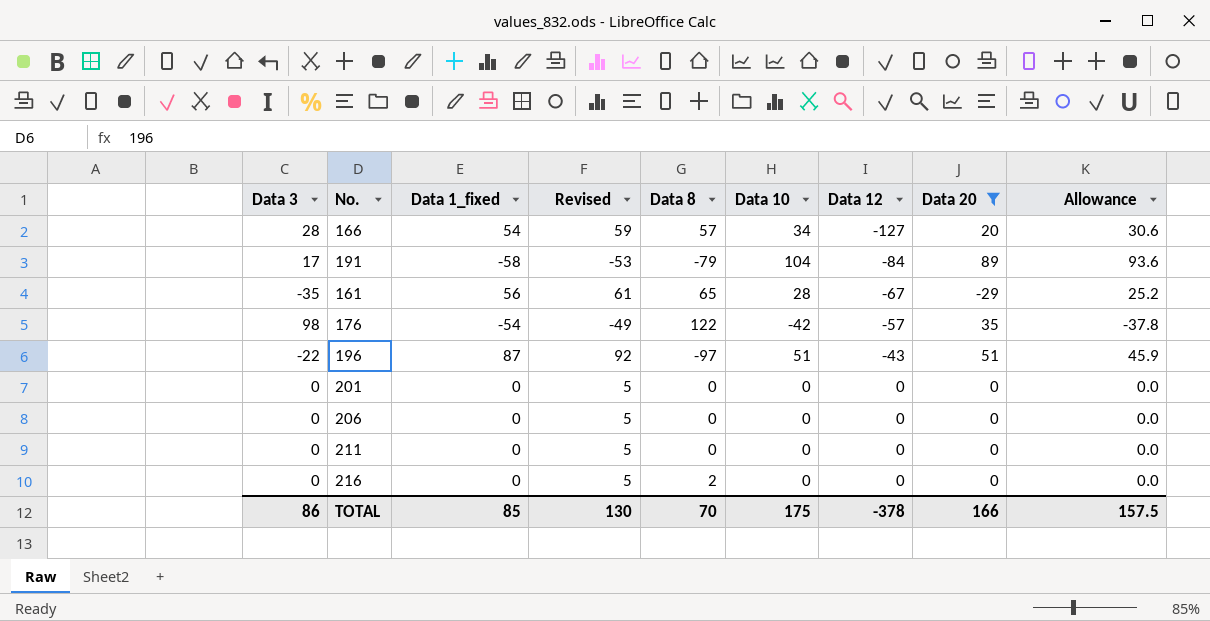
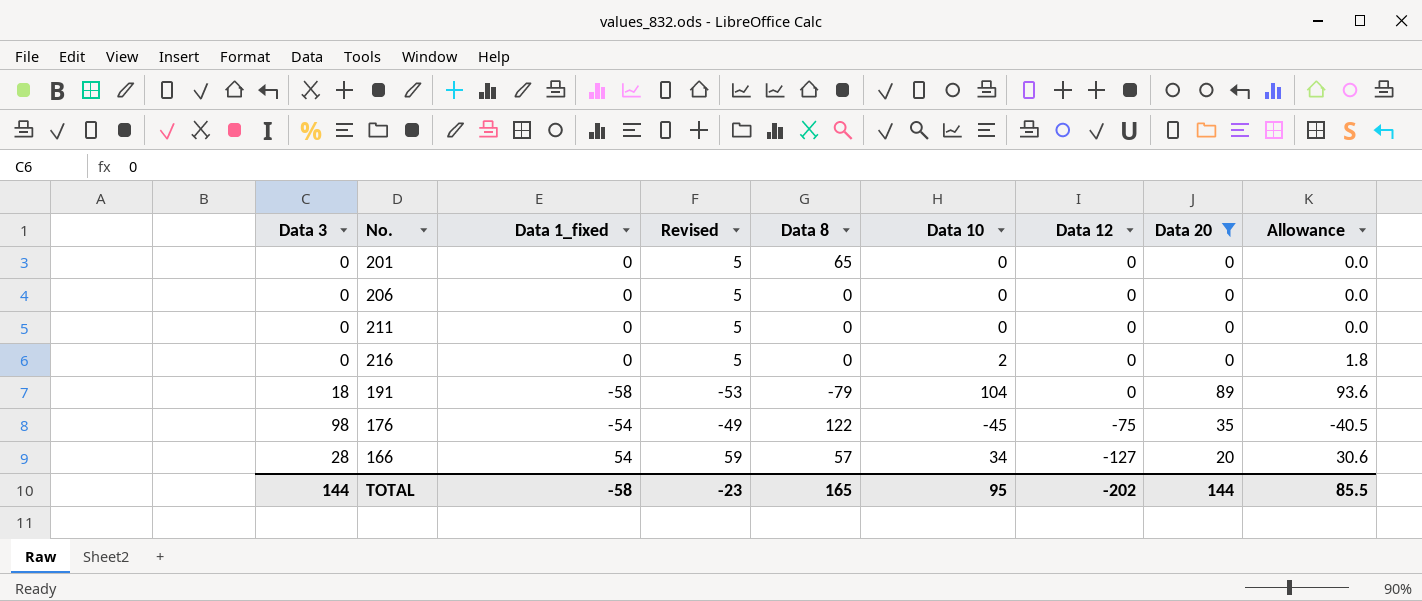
row order: Data 12 ascending -> Data 12 descending
row 161: -35 | 56 | 61 | 65 | 28 | -67 | -29 | 25.2 -> none
row 196: -22 | 87 | 92 | -97 | 51 | -43 | 51 | 45.9 -> none
201 | Data 8: 0 -> 65
216 | Data 8: 2 -> 0
216 | Data 10: 0 -> 2
216 | Allowance: 0.0 -> 1.8
191 | Data 3: 17 -> 18
191 | Data 12: -84 -> 0
176 | Data 10: -42 -> -45
176 | Data 12: -57 -> -75
176 | Allowance: -37.8 -> -40.5
TOTAL | Data 3: 86 -> 144
TOTAL | Data 1_fixed: 85 -> -58
TOTAL | Revised: 130 -> -23
TOTAL | Data 8: 70 -> 165
TOTAL | Data 10: 175 -> 95
TOTAL | Data 12: -378 -> -202
TOTAL | Data 20: 166 -> 144
TOTAL | Allowance: 157.5 -> 85.5

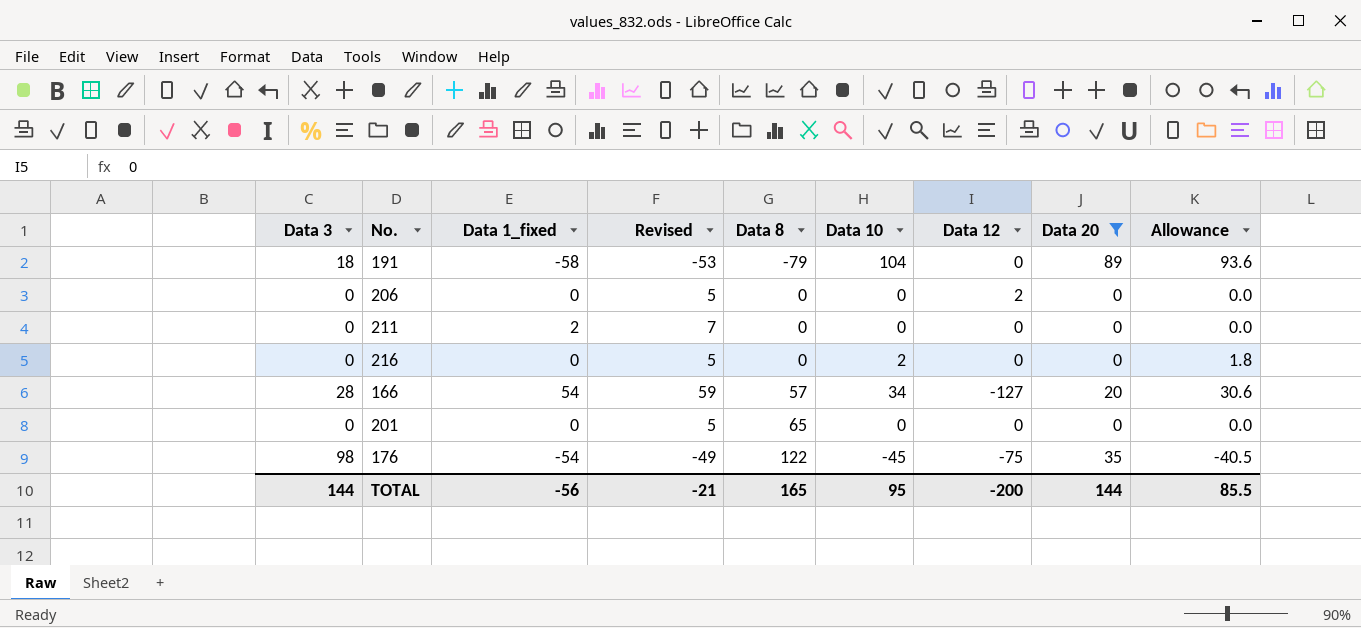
row order: Data 12 descending -> Data 8 ascending
206 | Data 12: 0 -> 2
211 | Data 1_fixed: 0 -> 2
211 | Revised: 5 -> 7
TOTAL | Data 1_fixed: -58 -> -56
TOTAL | Revised: -23 -> -21
TOTAL | Data 12: -202 -> -200

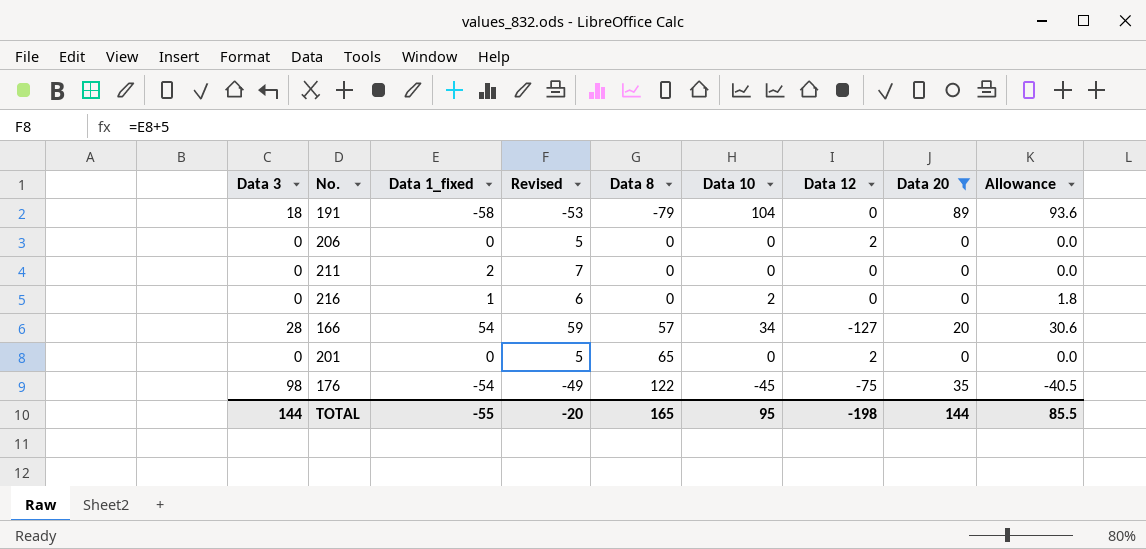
216 | Data 1_fixed: 0 -> 1
216 | Revised: 5 -> 6
201 | Data 12: 0 -> 2
TOTAL | Data 1_fixed: -56 -> -55
TOTAL | Revised: -21 -> -20
TOTAL | Data 12: -200 -> -198

